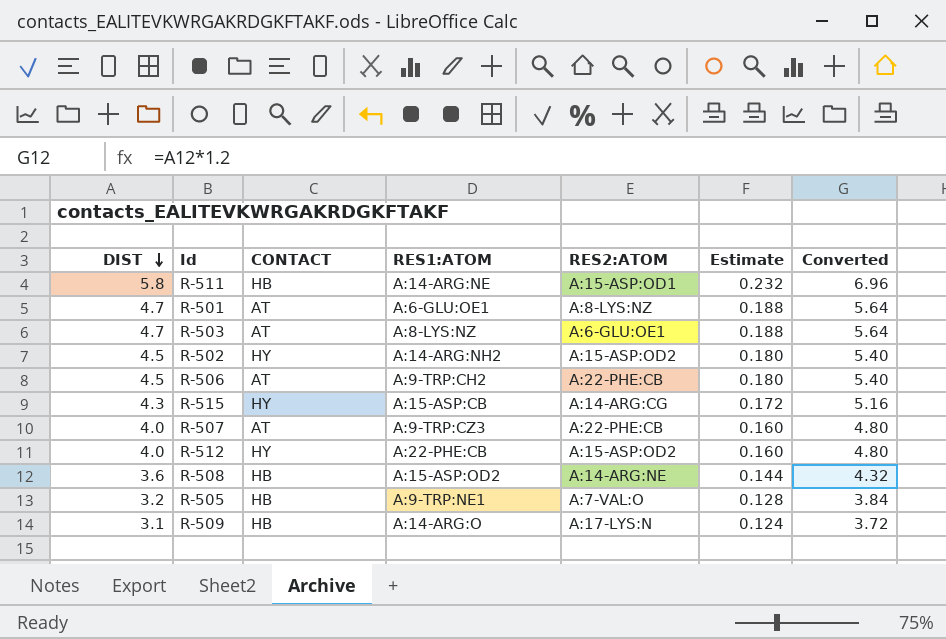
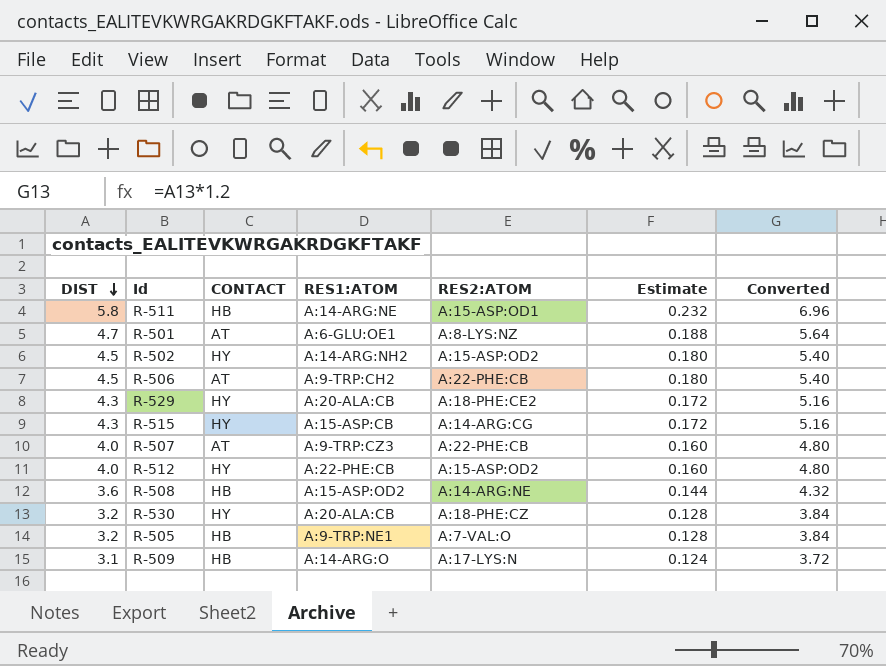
row R-503: 4.7 | AT | A:8-LYS:NZ | A:6-GLU:OE1 | 0.188 | 5.64 -> none
row R-529: none -> 4.3 | HY | A:20-ALA:CB | A:18-PHE:CE2 | 0.172 | 5.16
row R-530: none -> 3.2 | HY | A:20-ALA:CB | A:18-PHE:CZ | 0.128 | 3.84

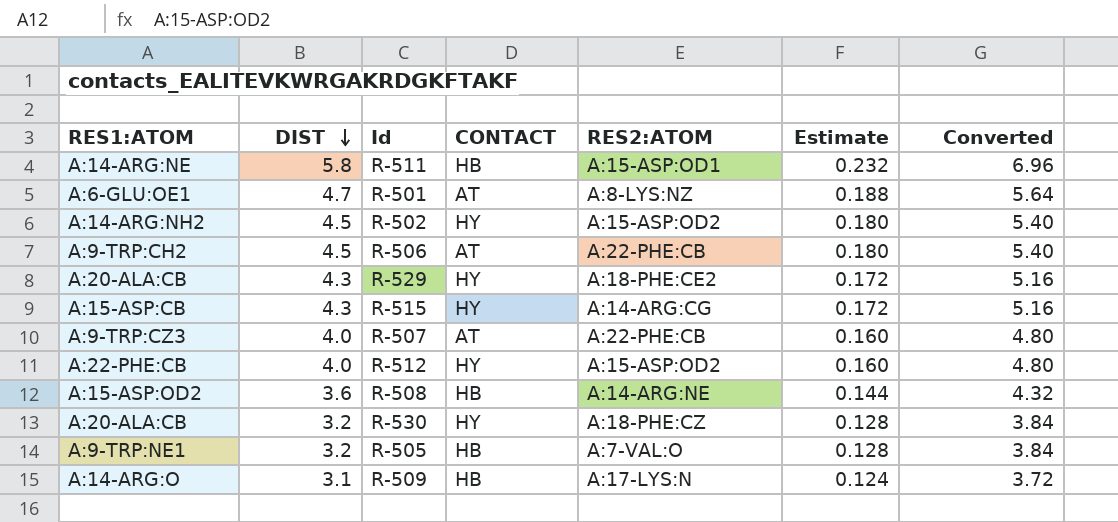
column RES1:ATOM | position: 4 -> 1

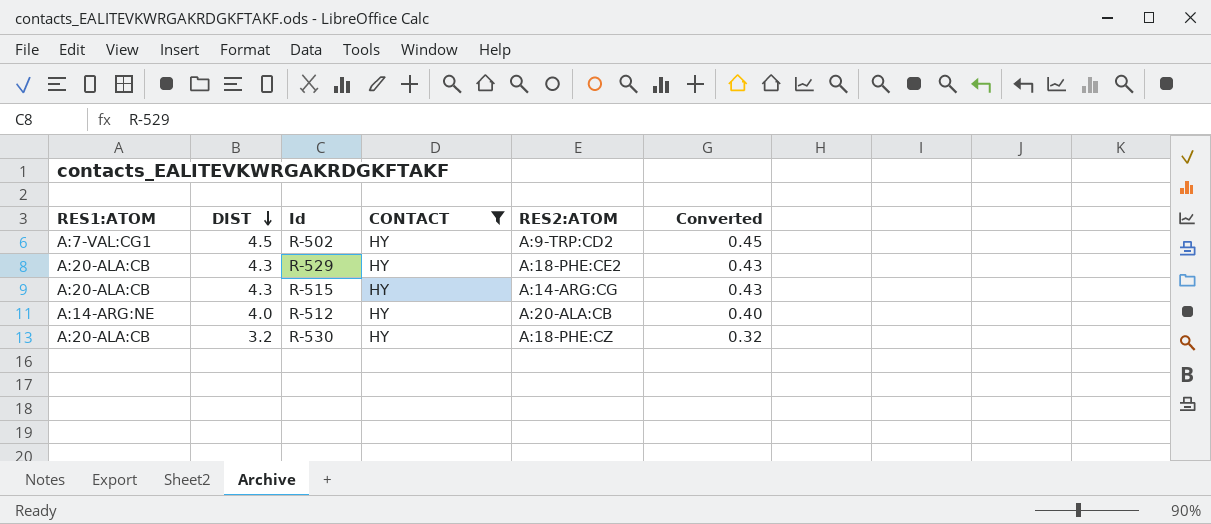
filter: none -> CONTACT = HY
column Estimate | formula: [DIST] * 0.04 -> none
column Converted | formula: [DIST] * 1.2 -> [DIST] * 0.1
R-502 | RES1:ATOM: A:14-ARG:NH2 -> A:7-VAL:CG1
R-502 | RES2:ATOM: A:15-ASP:OD2 -> A:9-TRP:CD2
R-515 | RES1:ATOM: A:15-ASP:CB -> A:20-ALA:CB
R-512 | RES1:ATOM: A:22-PHE:CB -> A:14-ARG:NE
R-512 | RES2:ATOM: A:15-ASP:OD2 -> A:20-ALA:CB

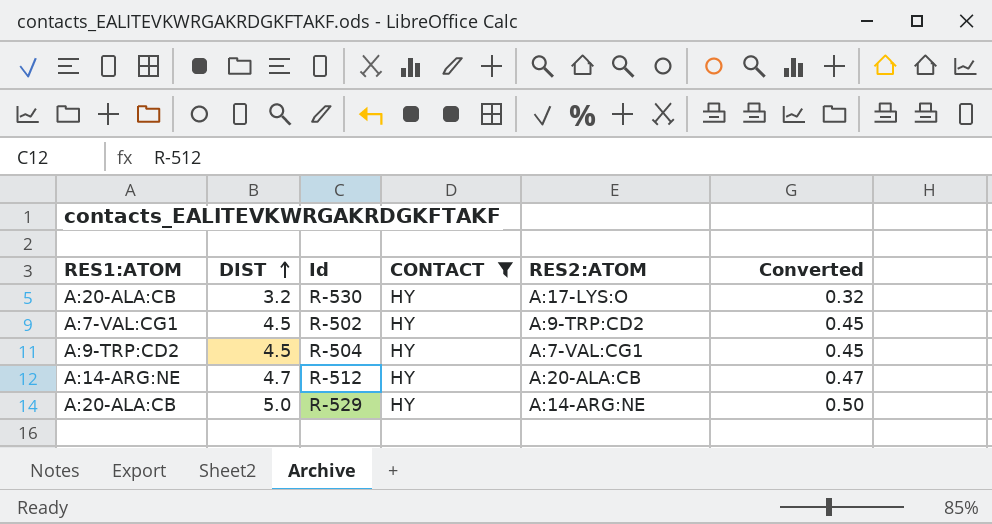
row order: DIST descending -> DIST ascending
row R-515: A:20-ALA:CB | 4.3 | HY | A:14-ARG:CG | 0.43 -> none
R-530 | RES2:ATOM: A:18-PHE:CZ -> A:17-LYS:O
row R-504: none -> A:9-TRP:CD2 | 4.5 | HY | A:7-VAL:CG1 | 0.45
R-512 | DIST: 4.0 -> 4.7
R-512 | Converted: 0.40 -> 0.47
R-529 | DIST: 4.3 -> 5.0
R-529 | RES2:ATOM: A:18-PHE:CE2 -> A:14-ARG:NE
R-529 | Converted: 0.43 -> 0.50

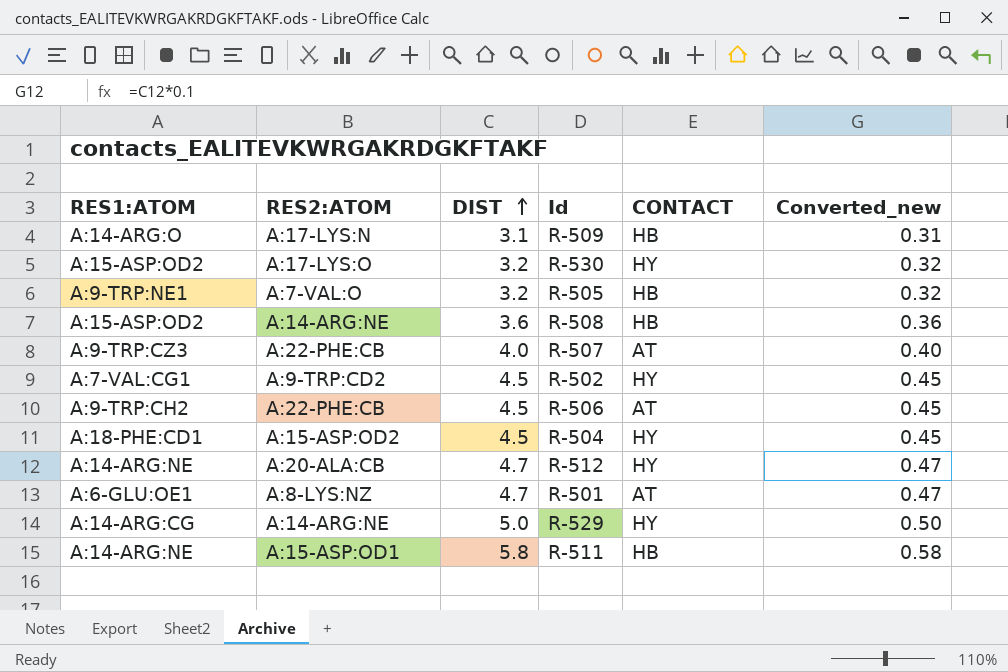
filter: CONTACT = HY -> none
column RES2:ATOM | position: 5 -> 2
column name: Converted -> Converted_new
R-530 | RES1:ATOM: A:20-ALA:CB -> A:15-ASP:OD2
R-504 | RES1:ATOM: A:9-TRP:CD2 -> A:18-PHE:CD1
R-504 | RES2:ATOM: A:7-VAL:CG1 -> A:15-ASP:OD2
R-529 | RES1:ATOM: A:20-ALA:CB -> A:14-ARG:CG

